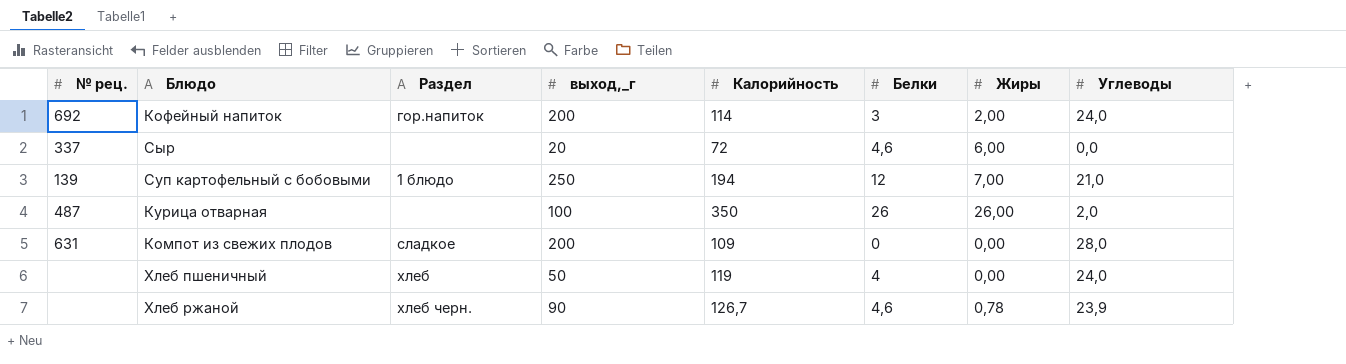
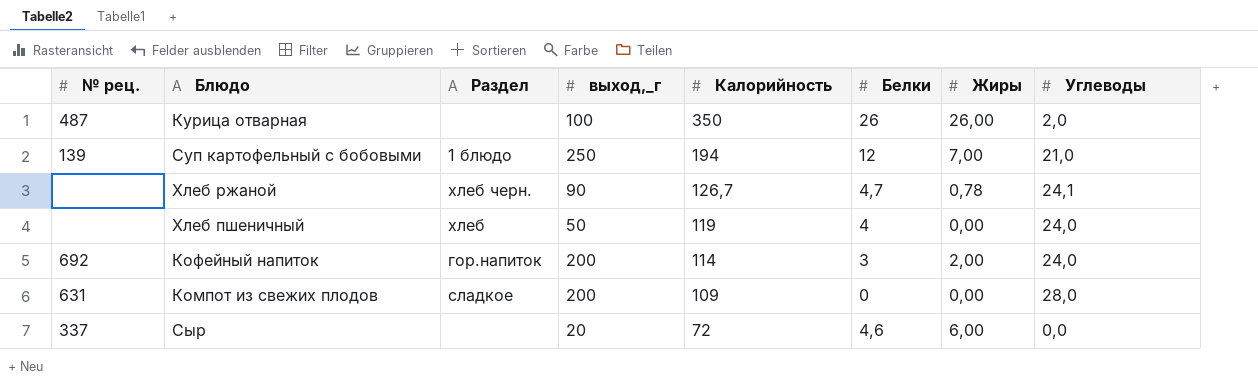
row order: none -> Калорийность descending
Хлеб ржаной | Белки: 4,6 -> 4,7
Хлеб ржаной | Углеводы: 23,9 -> 24,1

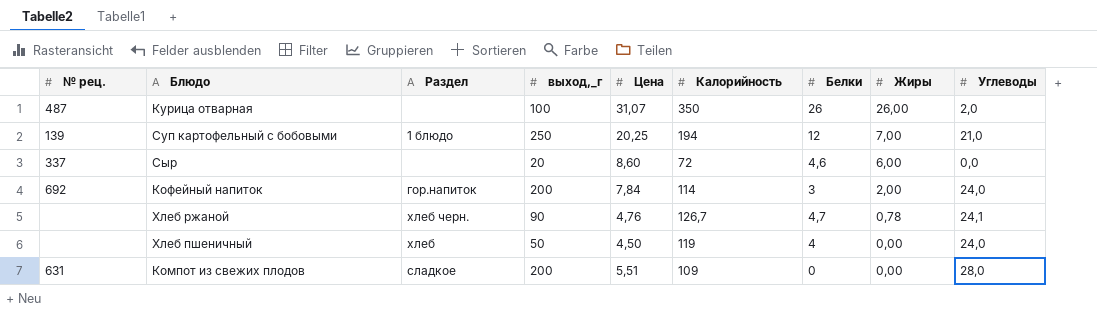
row order: Калорийность descending -> Жиры descending
column Цена | position: none -> 5

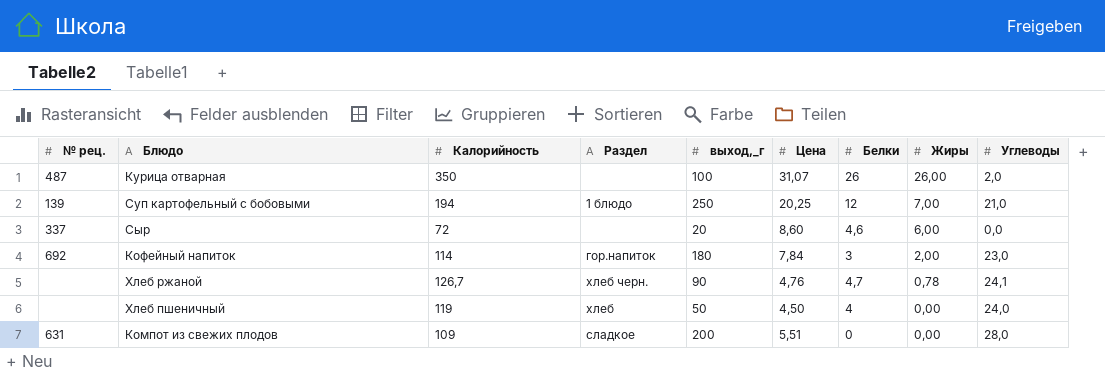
column Калорийность | position: 6 -> 3
Кофейный напиток | выход,_г: 200 -> 180
Кофейный напиток | Углеводы: 24,0 -> 23,0

